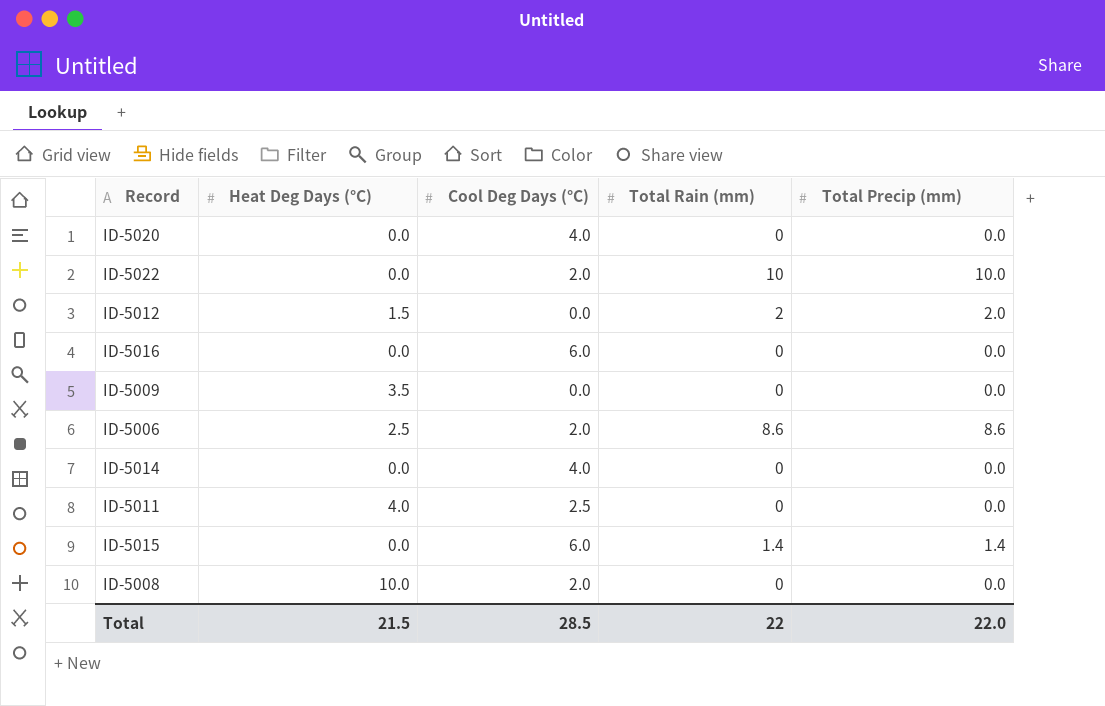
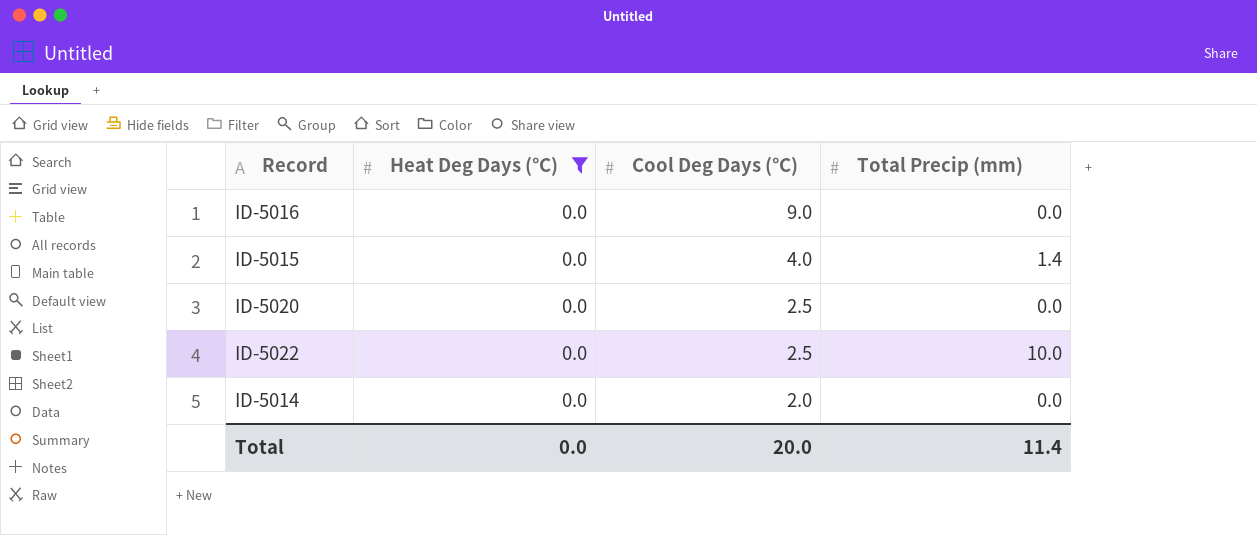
filter: none -> Heat Deg Days (°C) = 0.0
row order: none -> Cool Deg Days (°C) descending
column Total Rain (mm) | position: 4 -> none
ID-5016 | Cool Deg Days (°C): 6.0 -> 9.0
ID-5015 | Cool Deg Days (°C): 6.0 -> 4.0
ID-5020 | Cool Deg Days (°C): 4.0 -> 2.5
ID-5022 | Cool Deg Days (°C): 2.0 -> 2.5
ID-5014 | Cool Deg Days (°C): 4.0 -> 2.0
Total | Heat Deg Days (°C): 21.5 -> 0.0
Total | Cool Deg Days (°C): 28.5 -> 20.0
Total | Total Precip (mm): 22.0 -> 11.4

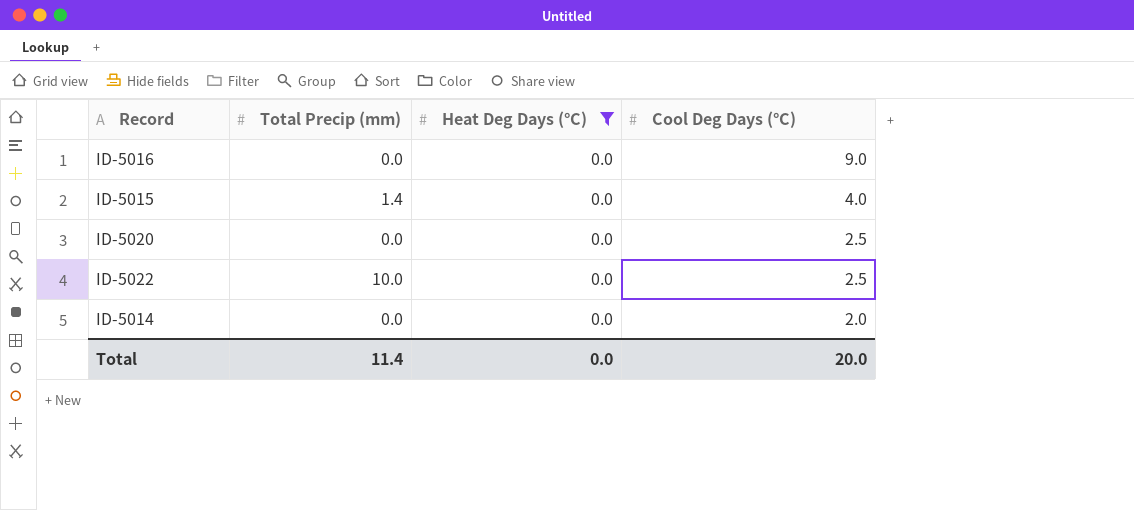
column Total Precip (mm) | position: 4 -> 2

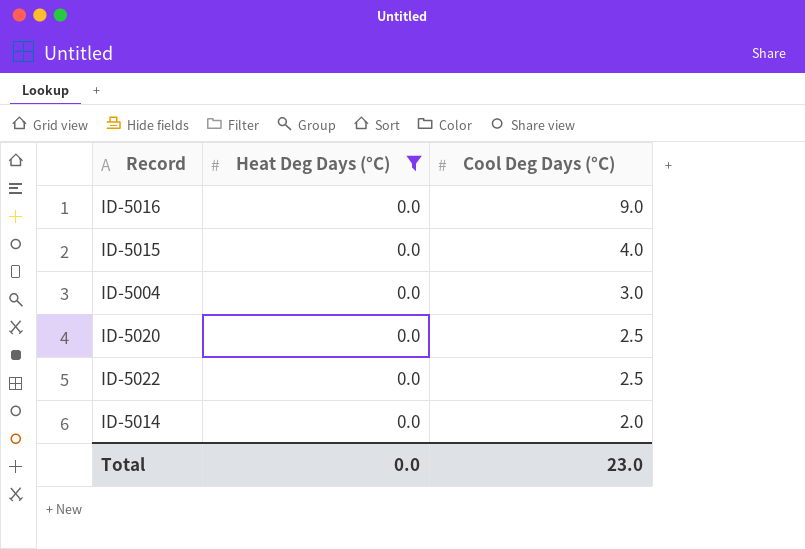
column Total Precip (mm) | position: 2 -> none
row ID-5004: none -> 0.0 | 3.0
Total | Cool Deg Days (°C): 20.0 -> 23.0

